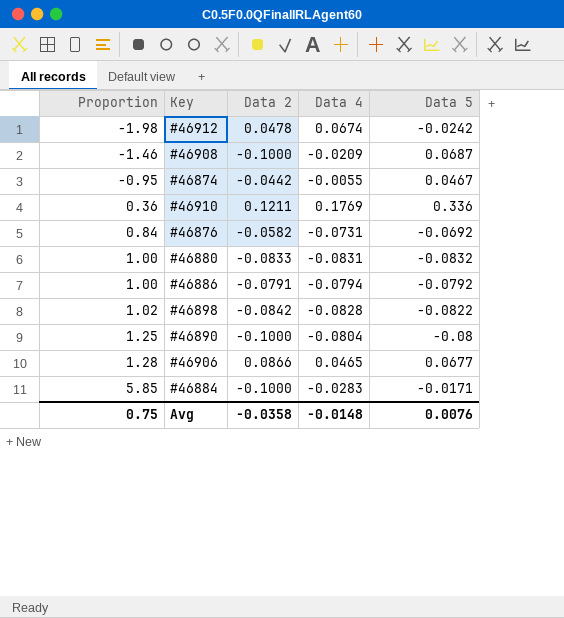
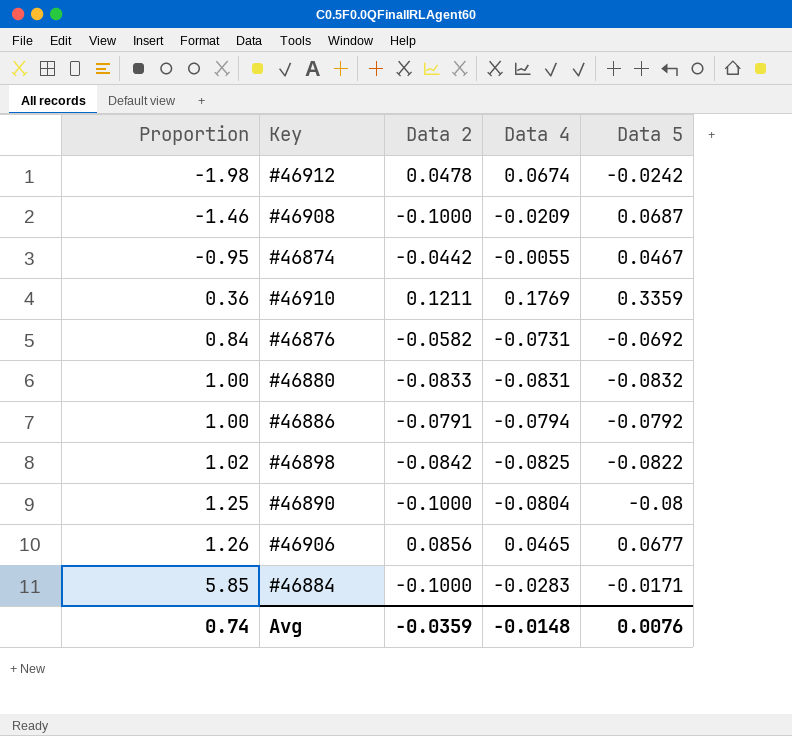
#46910 | Data 5: 0.336 -> 0.3359
#46898 | Data 4: -0.0828 -> -0.0825
#46906 | Proportion: 1.28 -> 1.26
#46906 | Data 2: 0.0866 -> 0.0856
Avg | Proportion: 0.75 -> 0.74
Avg | Data 2: -0.0358 -> -0.0359

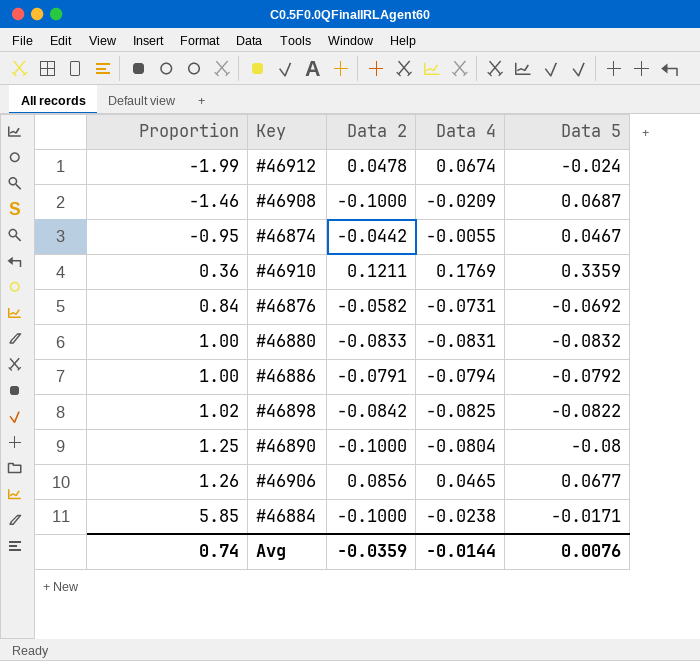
#46912 | Proportion: -1.98 -> -1.99
#46912 | Data 5: -0.0242 -> -0.024
#46884 | Data 4: -0.0283 -> -0.0238
Avg | Data 4: -0.0148 -> -0.0144

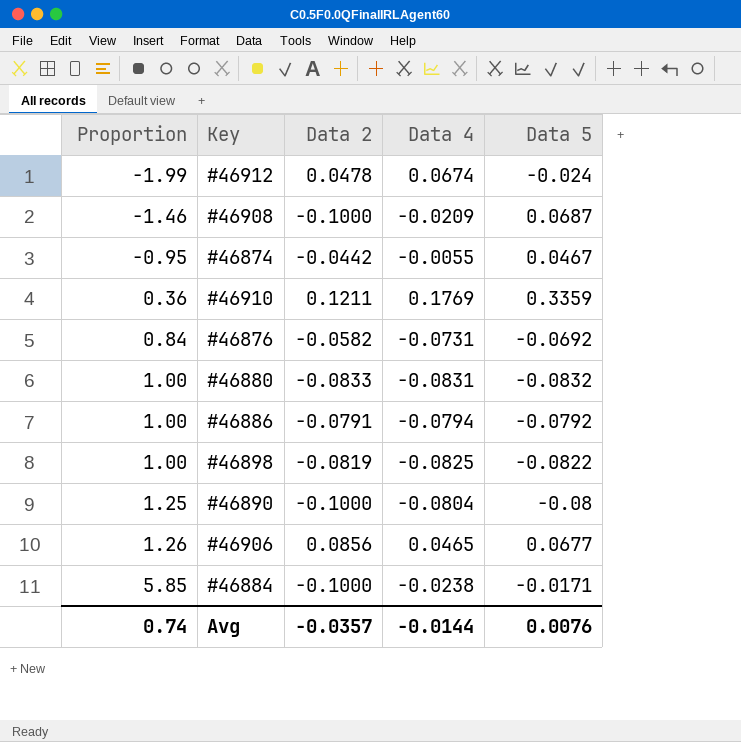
#46898 | Proportion: 1.02 -> 1.00
#46898 | Data 2: -0.0842 -> -0.0819
Avg | Data 2: -0.0359 -> -0.0357

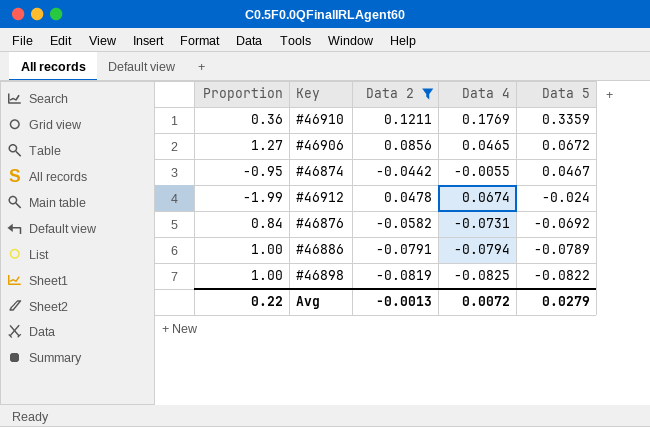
filter: none -> Data 2 >= -0.0819
row order: Proportion ascending -> Data 5 descending
#46906 | Proportion: 1.26 -> 1.27
#46906 | Data 5: 0.0677 -> 0.0672
#46886 | Data 5: -0.0792 -> -0.0789
Avg | Proportion: 0.74 -> 0.22
Avg | Data 2: -0.0357 -> -0.0013
Avg | Data 4: -0.0144 -> 0.0072
Avg | Data 5: 0.0076 -> 0.0279

